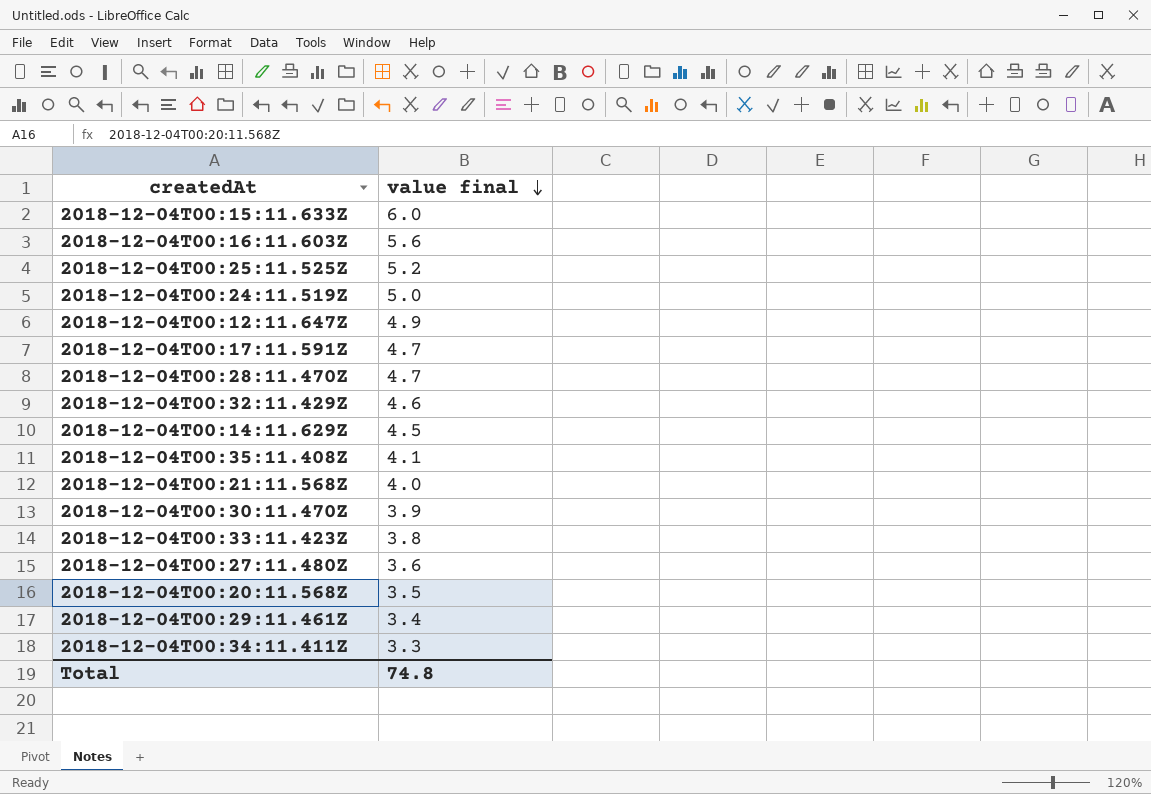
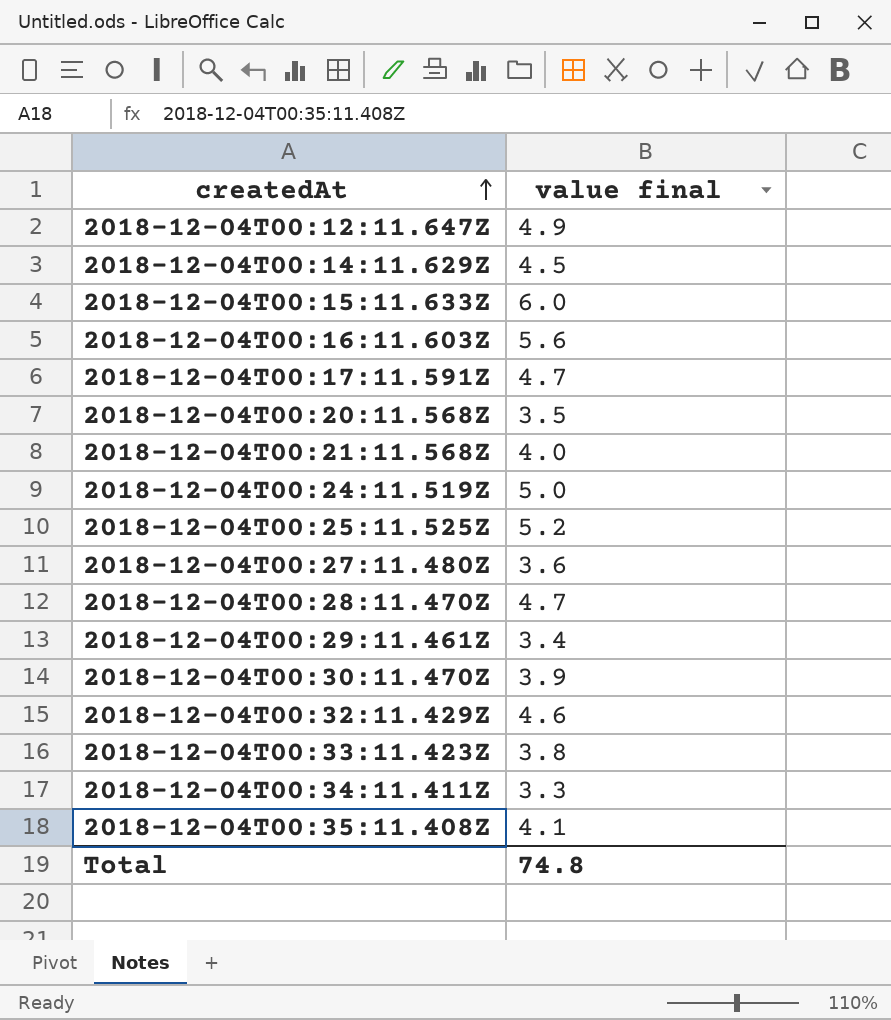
row order: value final descending -> createdAt ascending

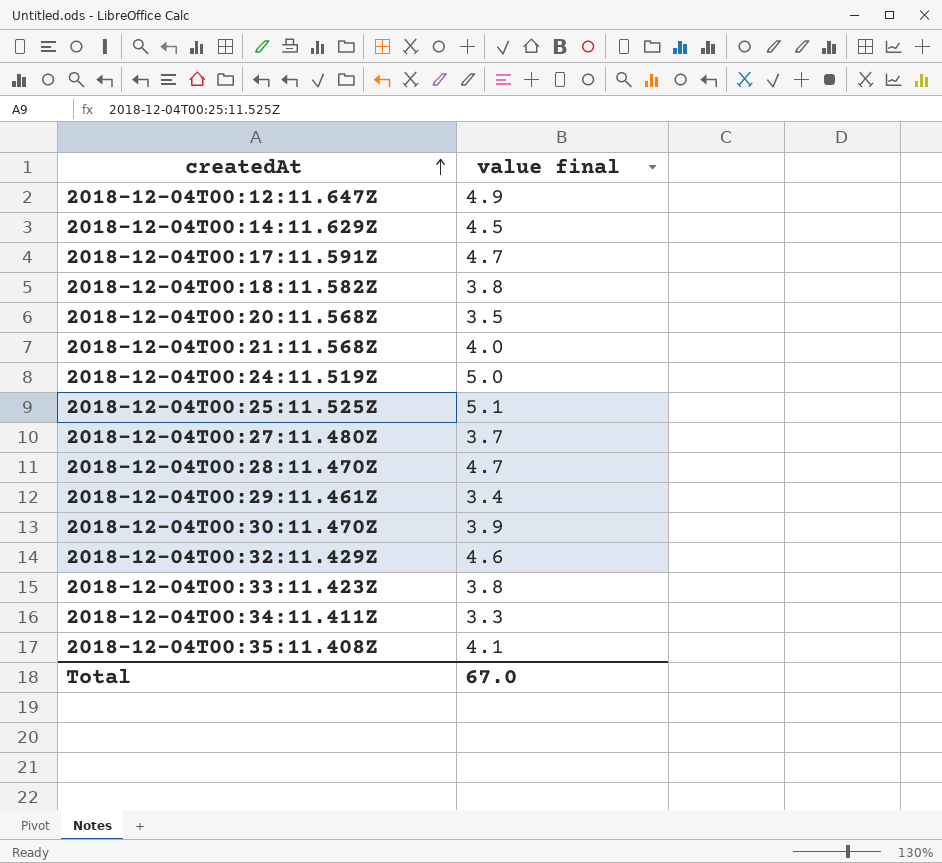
row 2018-12-04T00:15:11.633Z: 6.0 -> none
row 2018-12-04T00:16:11.603Z: 5.6 -> none
row 2018-12-04T00:18:11.582Z: none -> 3.8
2018-12-04T00:25:11.525Z | value final: 5.2 -> 5.1
2018-12-04T00:27:11.480Z | value final: 3.6 -> 3.7
Total | value final: 74.8 -> 67.0

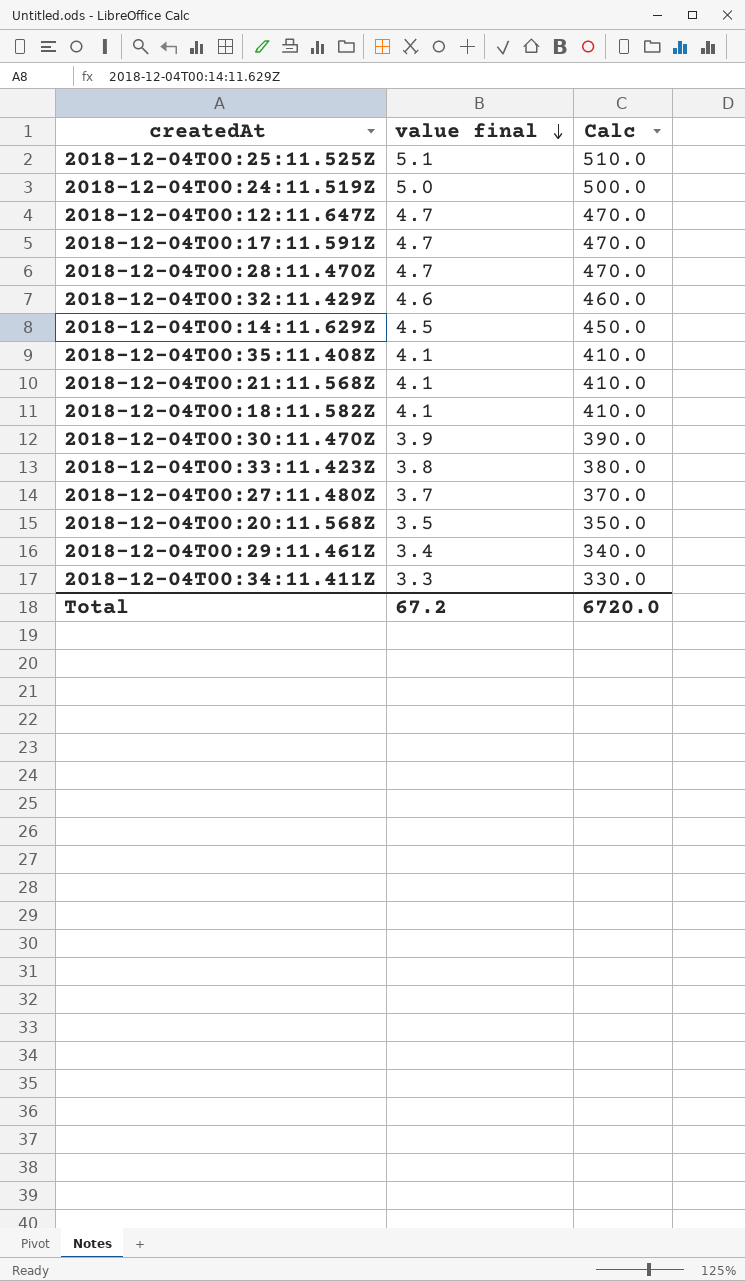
row order: createdAt ascending -> value final descending
column Calc | formula: none -> [value final] * 100
2018-12-04T00:12:11.647Z | value final: 4.9 -> 4.7
2018-12-04T00:21:11.568Z | value final: 4.0 -> 4.1
2018-12-04T00:18:11.582Z | value final: 3.8 -> 4.1
Total | value final: 67.0 -> 67.2

